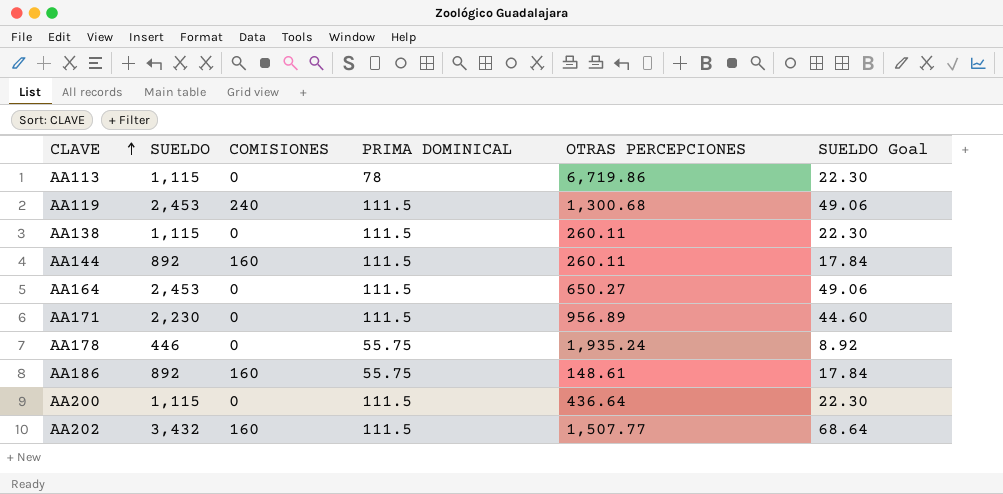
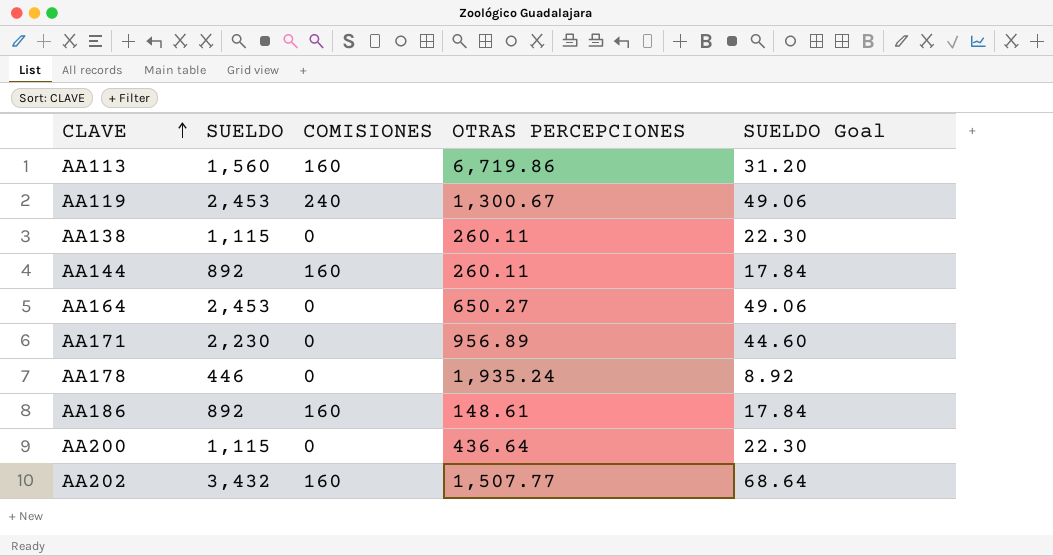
column PRIMA DOMINICAL | position: 4 -> none
AA113 | SUELDO: 1,115 -> 1,560
AA113 | COMISIONES: 0 -> 160
AA113 | SUELDO Goal: 22.30 -> 31.20
AA119 | OTRAS PERCEPCIONES: 1,300.68 -> 1,300.67

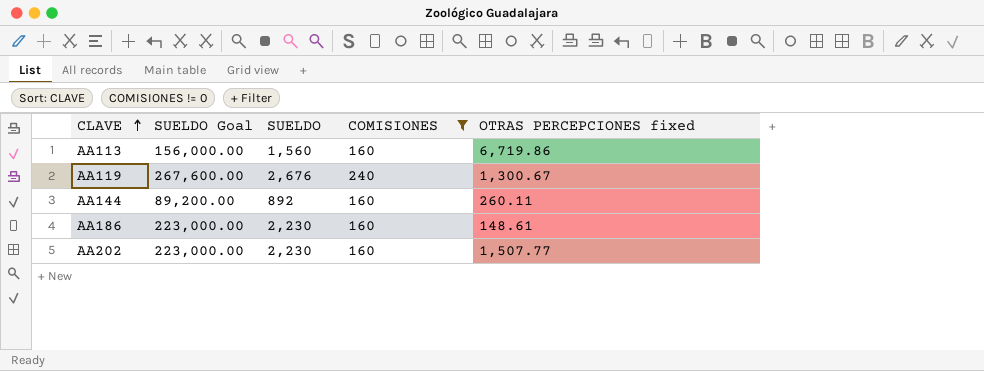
filter: none -> COMISIONES != 0
column SUELDO Goal | formula: [SUELDO] * 0.02 -> [SUELDO] * 100
column SUELDO Goal | position: 5 -> 2
column name: OTRAS PERCEPCIONES -> OTRAS PERCEPCIONES fixed
AA119 | SUELDO: 2,453 -> 2,676
AA186 | SUELDO: 892 -> 2,230
AA202 | SUELDO: 3,432 -> 2,230

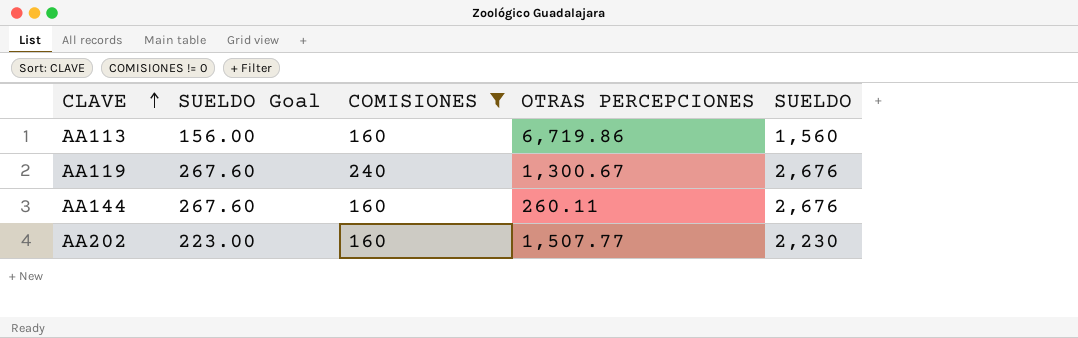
column SUELDO Goal | formula: [SUELDO] * 100 -> [SUELDO] * 0.1
column name: OTRAS PERCEPCIONES fixed -> OTRAS PERCEPCIONES
column SUELDO | position: 3 -> 5
row AA186: 223,000.00 | 2,230 | 160 | 148.61 -> none
AA144 | SUELDO: 892 -> 2,676

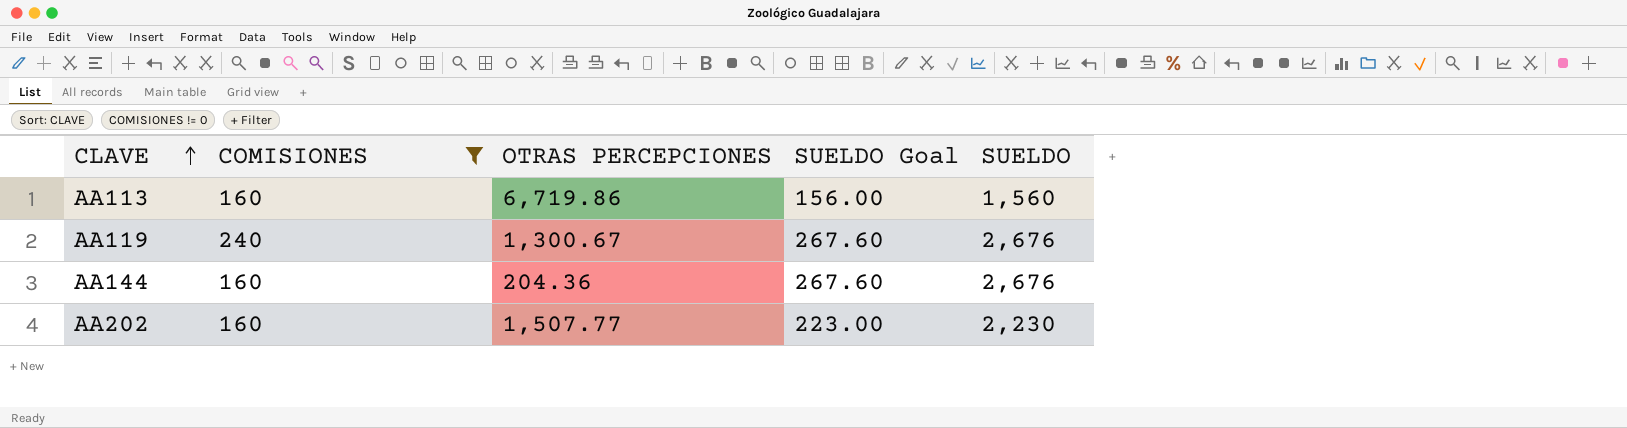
column SUELDO Goal | position: 2 -> 4
AA144 | OTRAS PERCEPCIONES: 260.11 -> 204.36

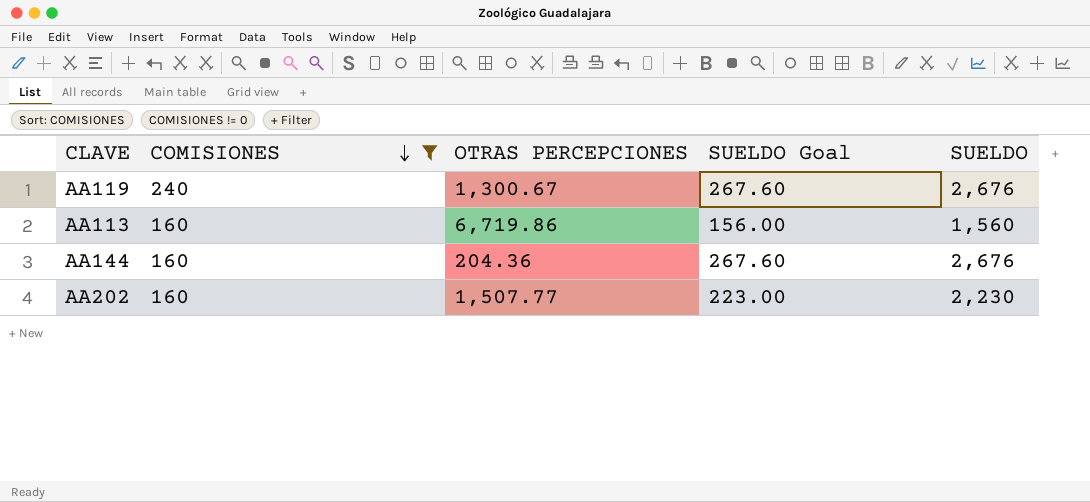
row order: CLAVE ascending -> COMISIONES descending

